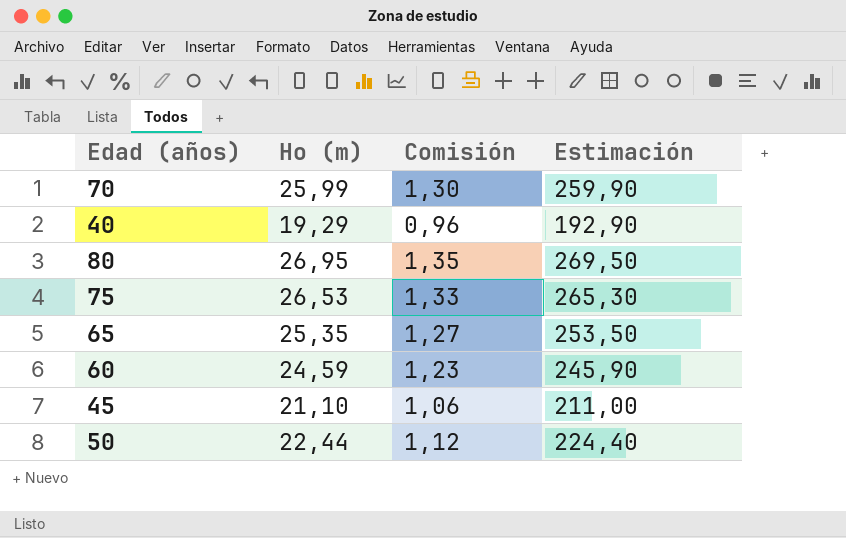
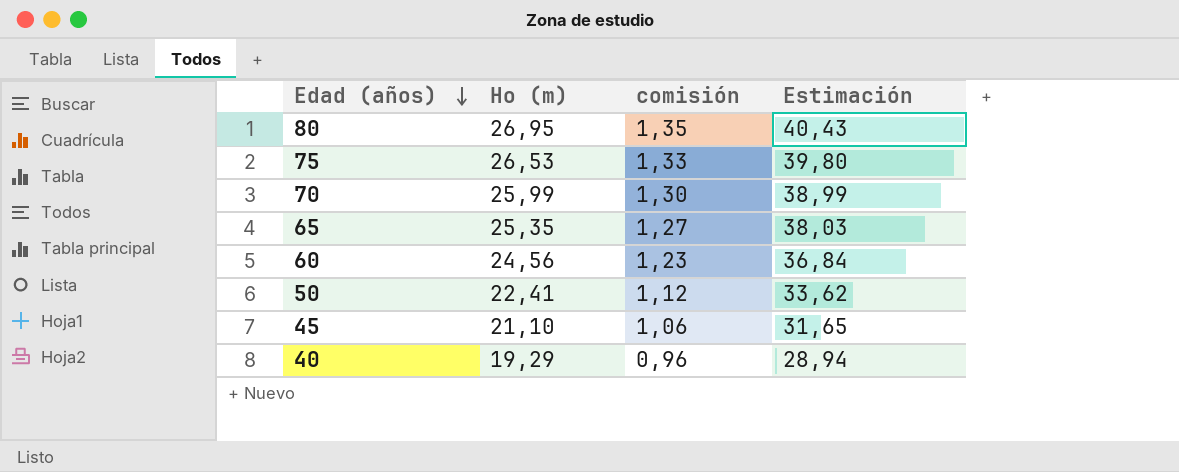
row order: none -> Edad (años) descending
column name: Comisión -> comisión
column Estimación | formula: [Ho (m)] * 10 -> [Ho (m)] * 1,5
60 | Ho (m): 24,59 -> 24,56
50 | Ho (m): 22,44 -> 22,41

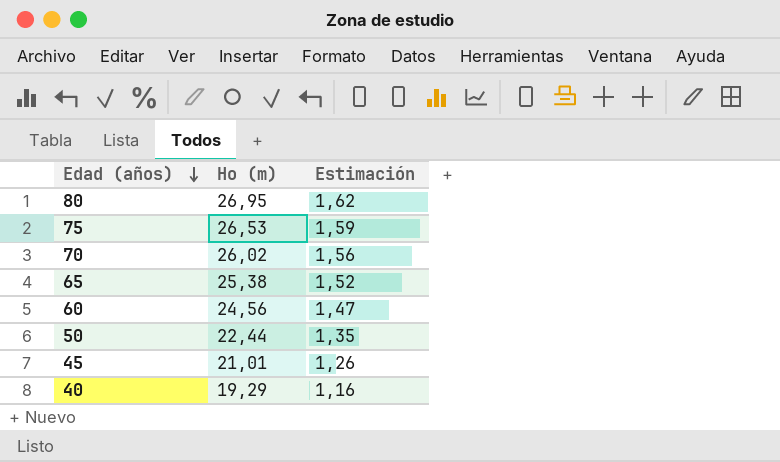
column comisión | formula: [Ho (m)] * 0,05 -> none
column Estimación | formula: [Ho (m)] * 1,5 -> [Ho (m)] * 0,06
70 | Ho (m): 25,99 -> 26,02
65 | Ho (m): 25,35 -> 25,38
50 | Ho (m): 22,41 -> 22,44
45 | Ho (m): 21,10 -> 21,01

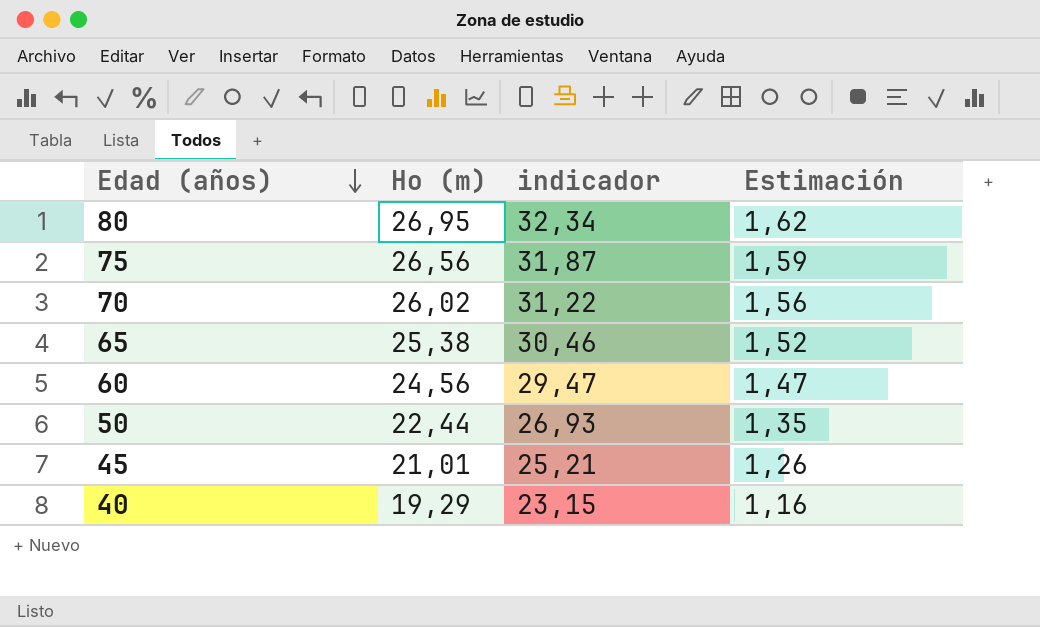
column indicador | formula: none -> [Ho (m)] * 1,2
75 | Ho (m): 26,53 -> 26,56

